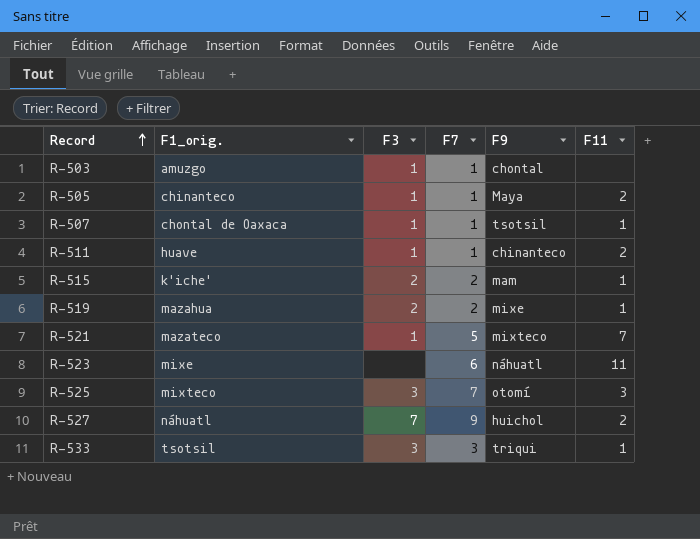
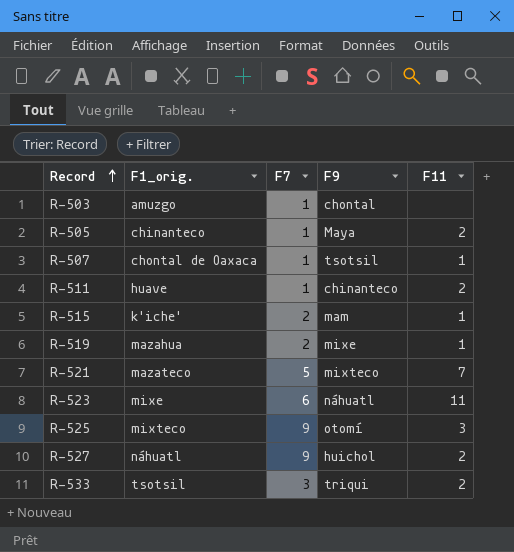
column F3 | position: 3 -> none
R-525 | F7: 7 -> 9
R-533 | F11: 1 -> 2

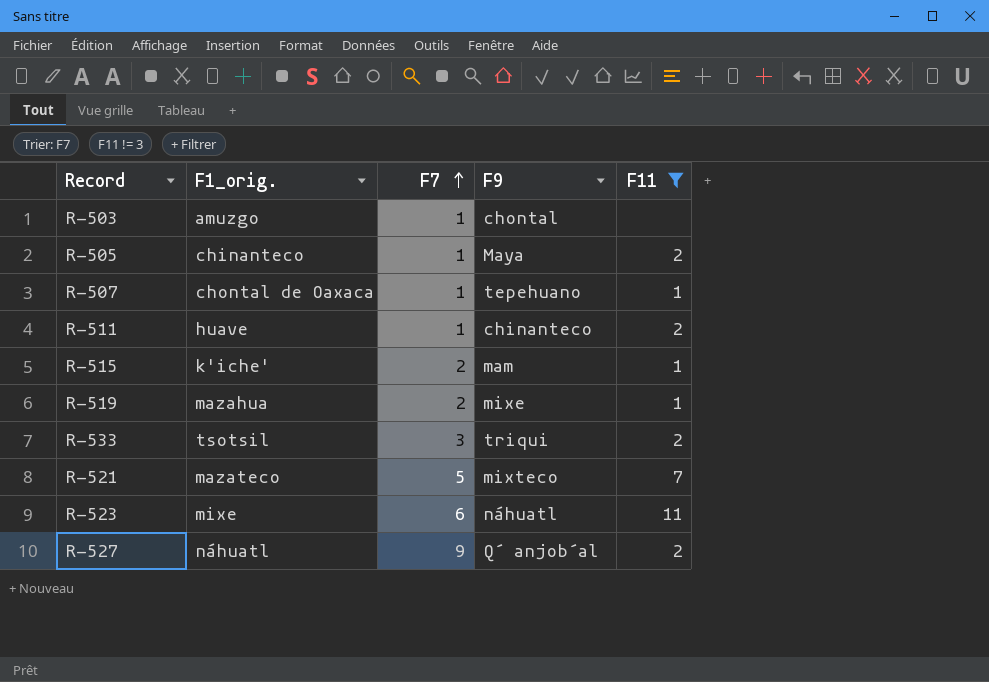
filter: none -> F11 != 3
row order: Record ascending -> F7 ascending
R-507 | F9: tsotsil -> tepehuano
R-527 | F9: huichol -> Q´ anjob´al

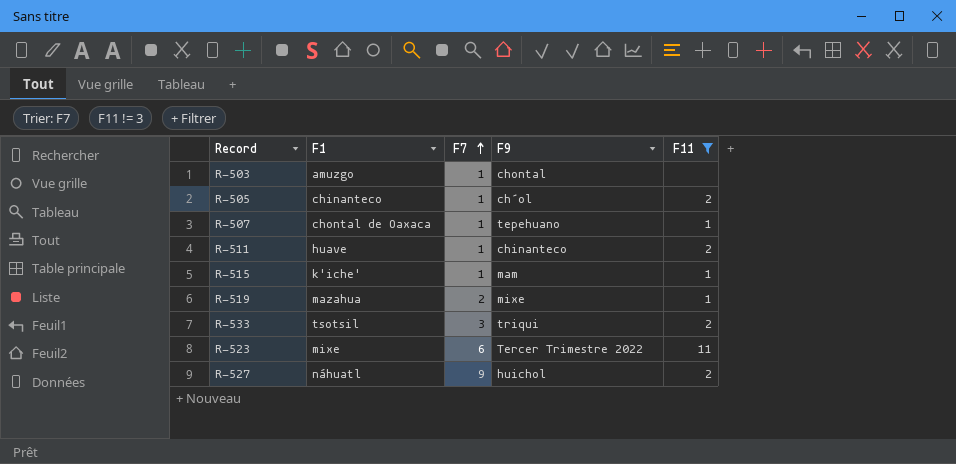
column name: F1_orig. -> F1
row R-521: mazateco | 5 | mixteco | 7 -> none
R-505 | F9: Maya -> ch´ol
R-515 | F7: 2 -> 1
R-523 | F9: náhuatl -> Tercer Trimestre 2022
R-527 | F9: Q´ anjob´al -> huichol

